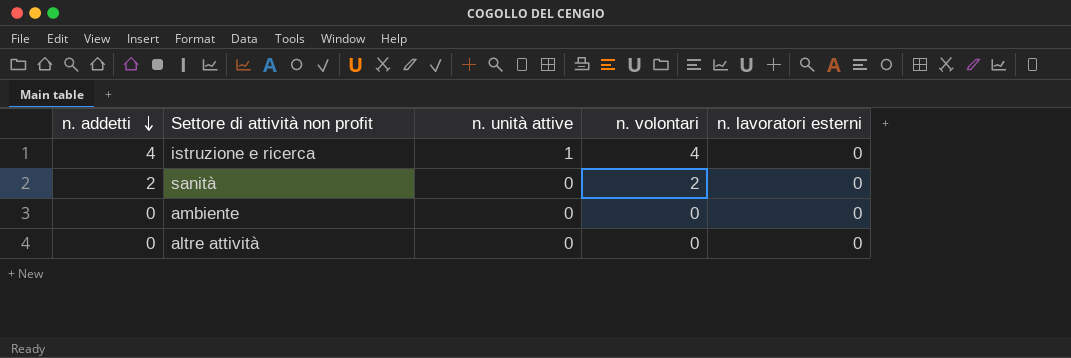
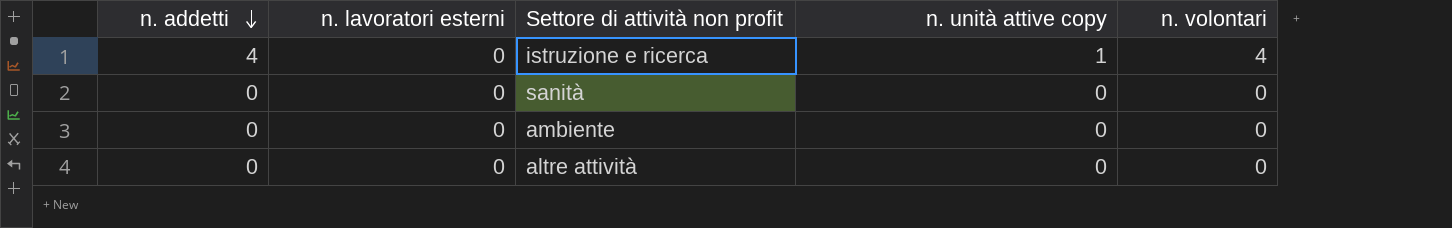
column n. lavoratori esterni | position: 5 -> 2
column name: n. unità attive -> n. unità attive copy
sanità | n. addetti: 2 -> 0
sanità | n. volontari: 2 -> 0

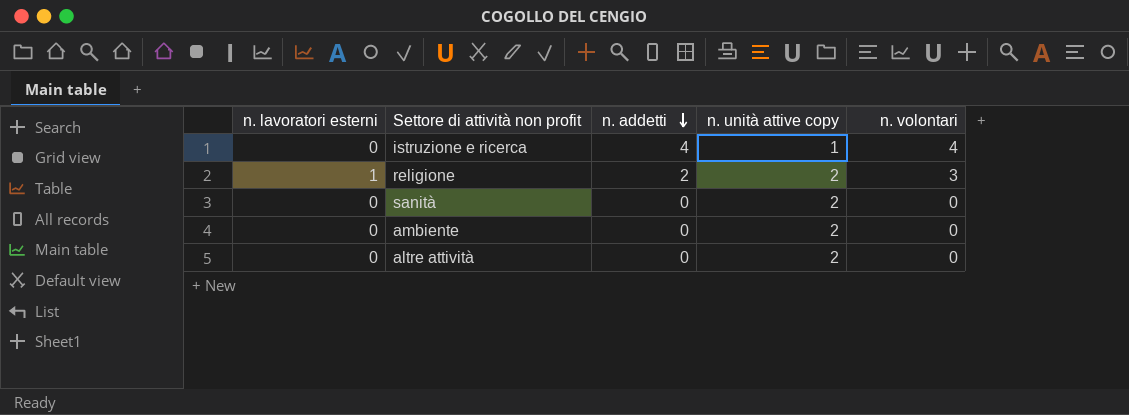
column n. addetti | position: 1 -> 3
row religione: none -> 1 | 2 | 2 | 3
sanità | n. unità attive copy: 0 -> 2
ambiente | n. unità attive copy: 0 -> 2
altre attività | n. unità attive copy: 0 -> 2

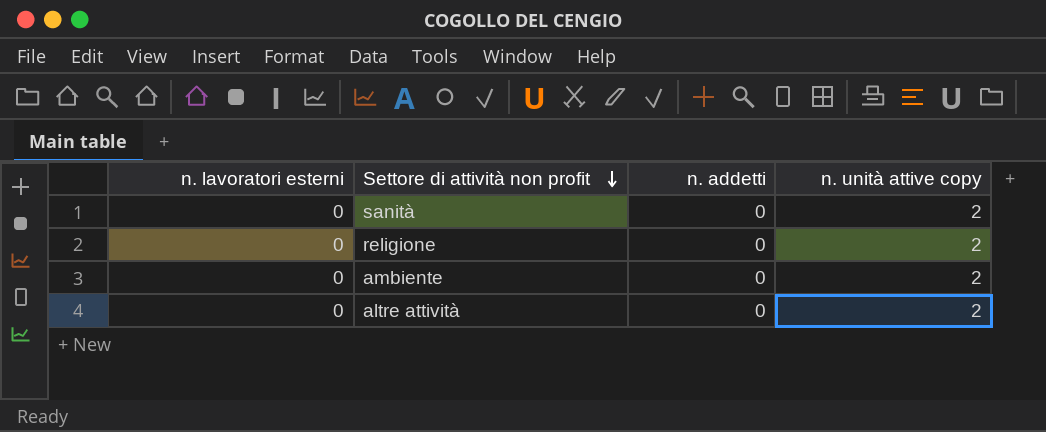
row order: n. addetti descending -> Settore di attività non profit descending
column n. volontari | position: 5 -> none
row istruzione e ricerca: 0 | 4 | 1 | 4 -> none
religione | n. lavoratori esterni: 1 -> 0
religione | n. addetti: 2 -> 0

